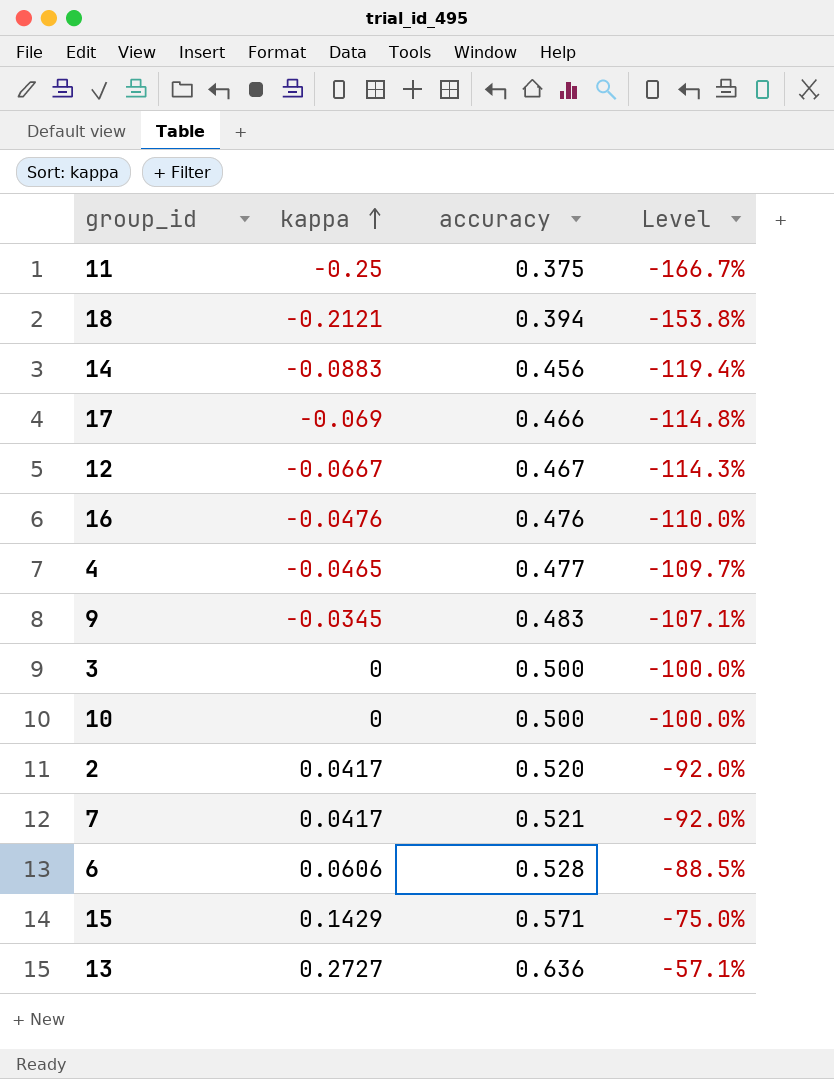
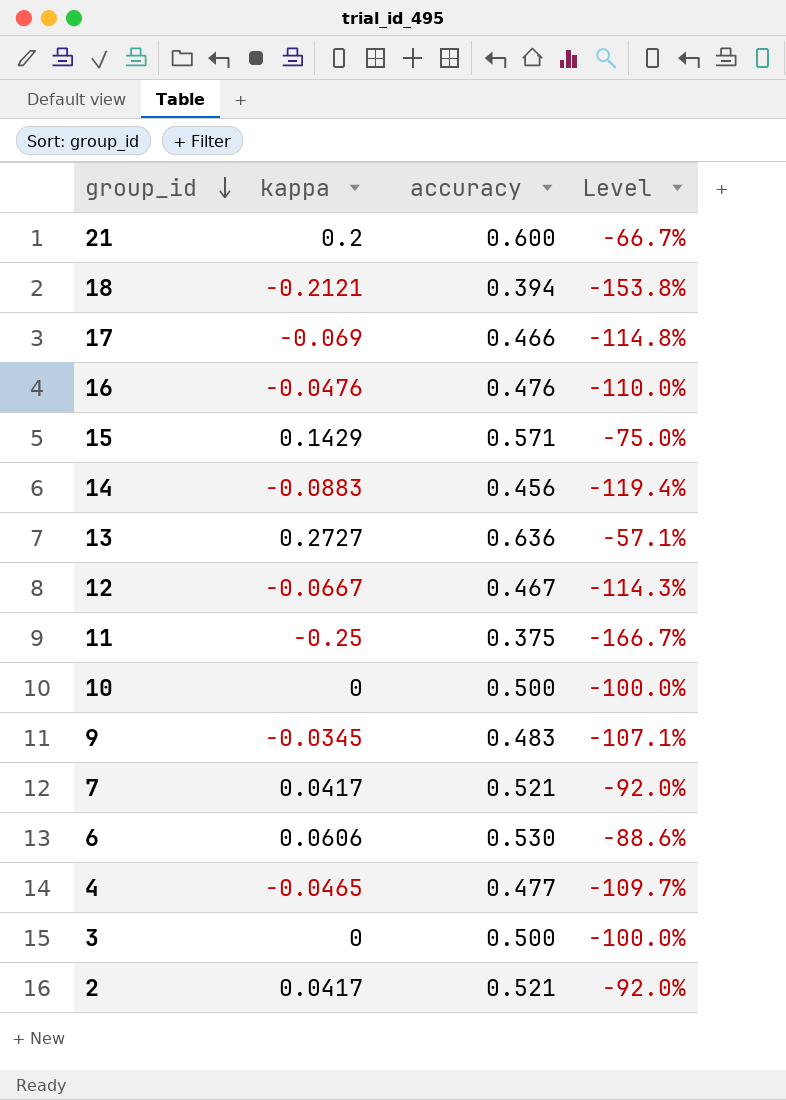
row order: kappa ascending -> group_id descending
row 21: none -> 0.2 | 0.600 | -66.7%
6 | accuracy: 0.528 -> 0.530
6 | Level: -88.5% -> -88.6%
2 | accuracy: 0.520 -> 0.521

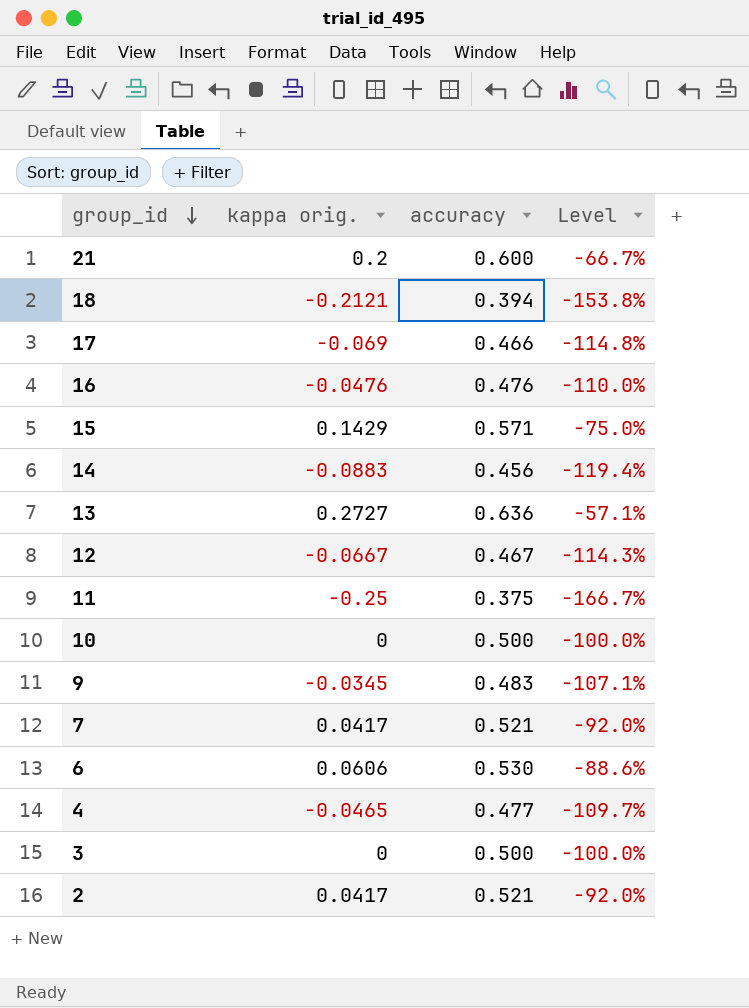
column name: kappa -> kappa orig.

